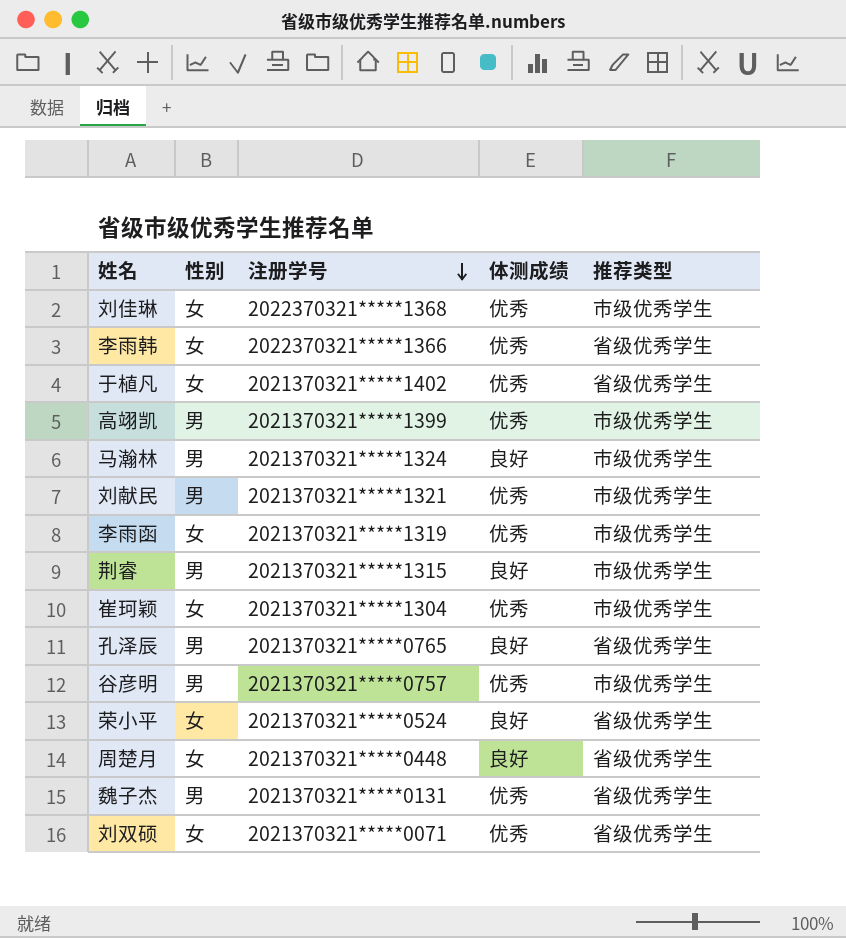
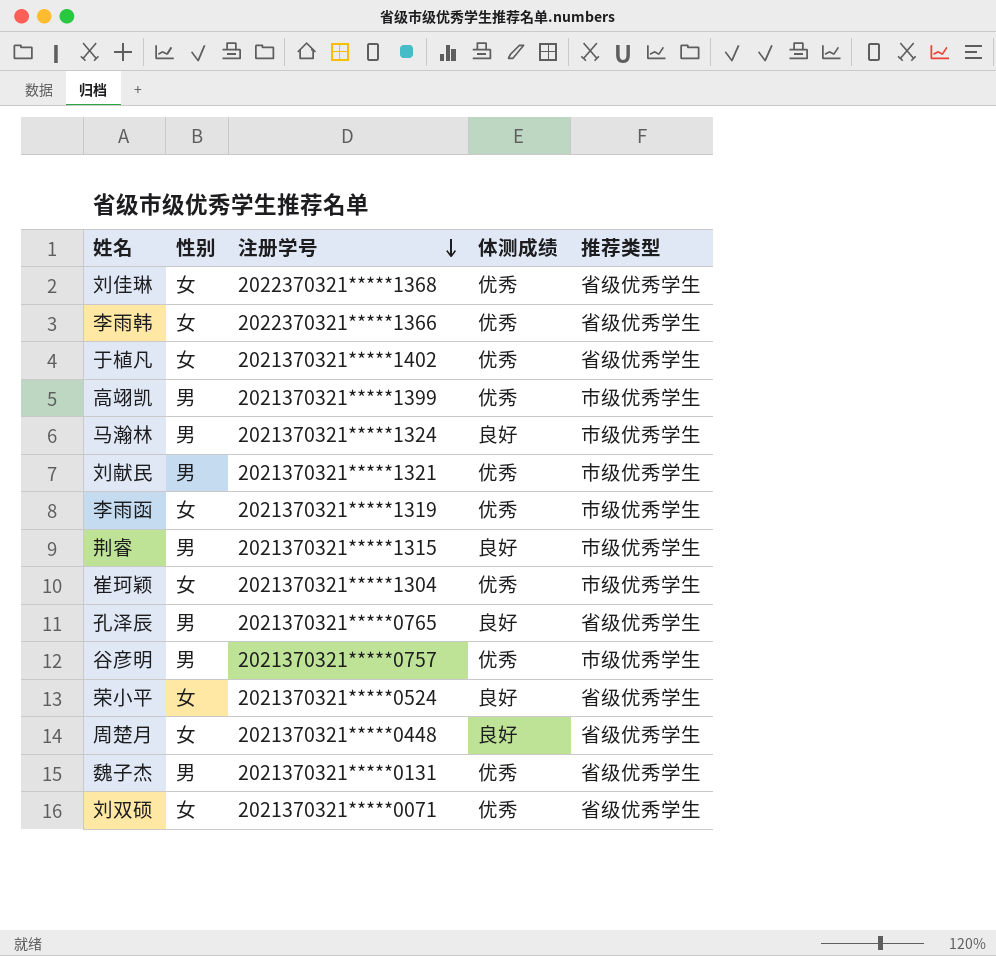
刘佳琳 | 推荐类型: 市级优秀学生 -> 省级优秀学生

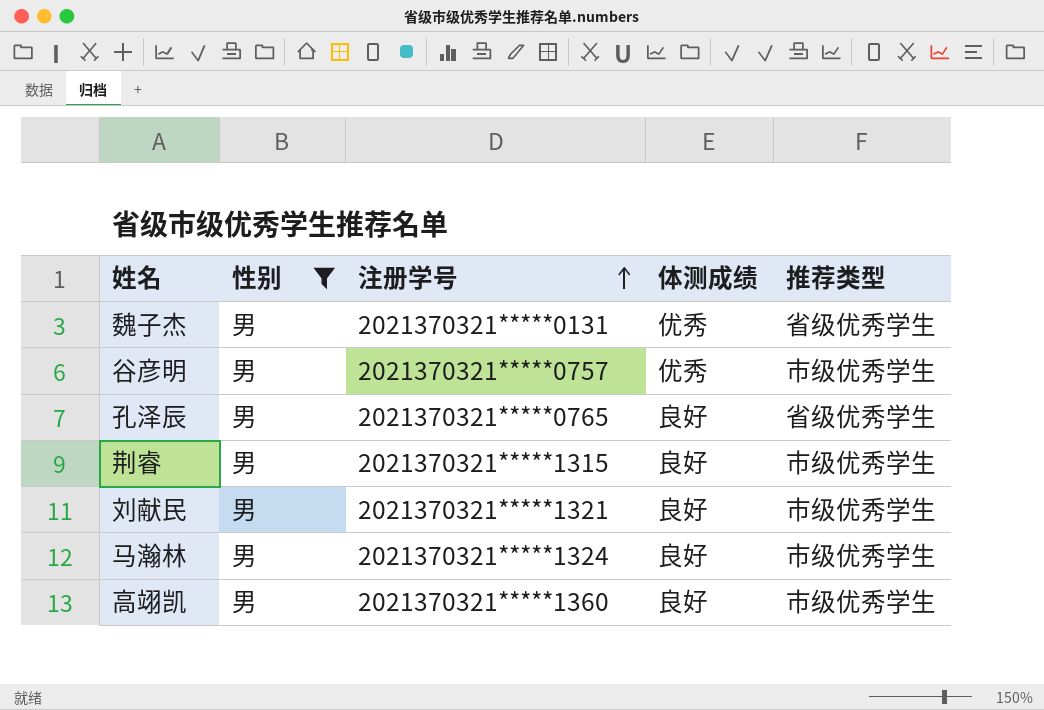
filter: none -> 性别 = 男
row order: 注册学号 descending -> 注册学号 ascending
刘献民 | 体测成绩: 优秀 -> 良好
高翊凯 | 注册学号: 2021370321*****1399 -> 2021370321*****1360
高翊凯 | 体测成绩: 优秀 -> 良好

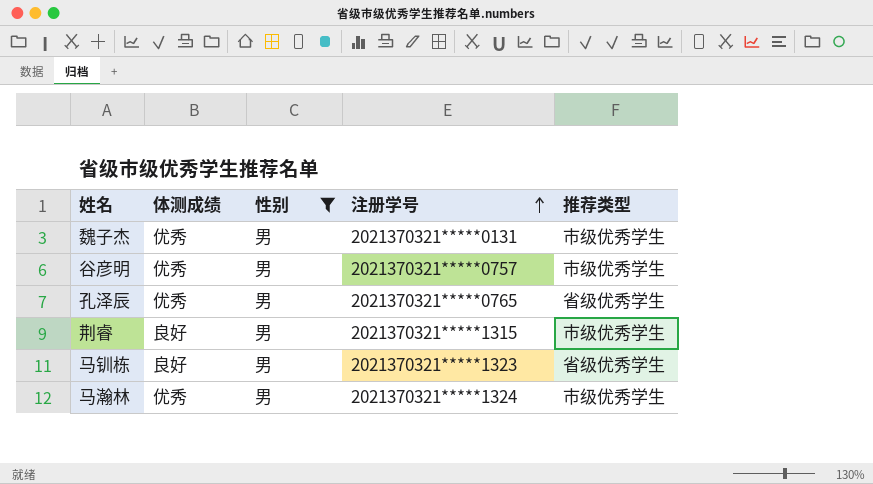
column 体测成绩 | position: 4 -> 2
row 刘献民: 男 | 2021370321*****1321 | 良好 | 市级优秀学生 -> none
row 高翊凯: 男 | 2021370321*****1360 | 良好 | 市级优秀学生 -> none
魏子杰 | 推荐类型: 省级优秀学生 -> 市级优秀学生
孔泽辰 | 体测成绩: 良好 -> 优秀
row 马钏栋: none -> 良好 | 男 | 2021370321*****1323 | 省级优秀学生
马瀚林 | 体测成绩: 良好 -> 优秀

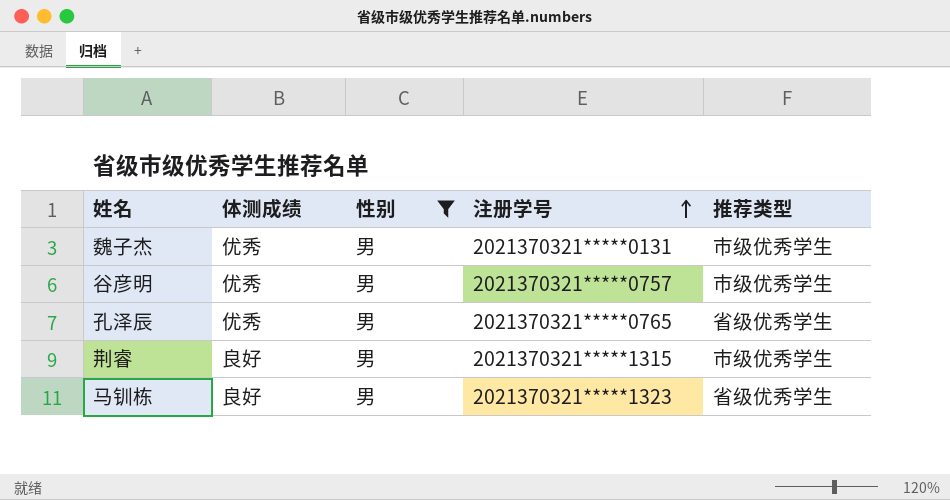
row 马瀚林: 优秀 | 男 | 2021370321*****1324 | 市级优秀学生 -> none

